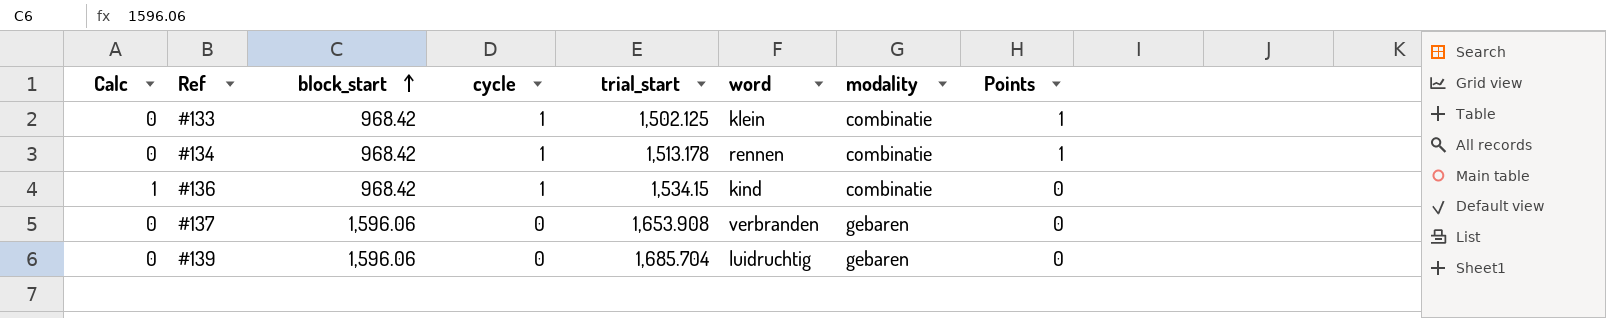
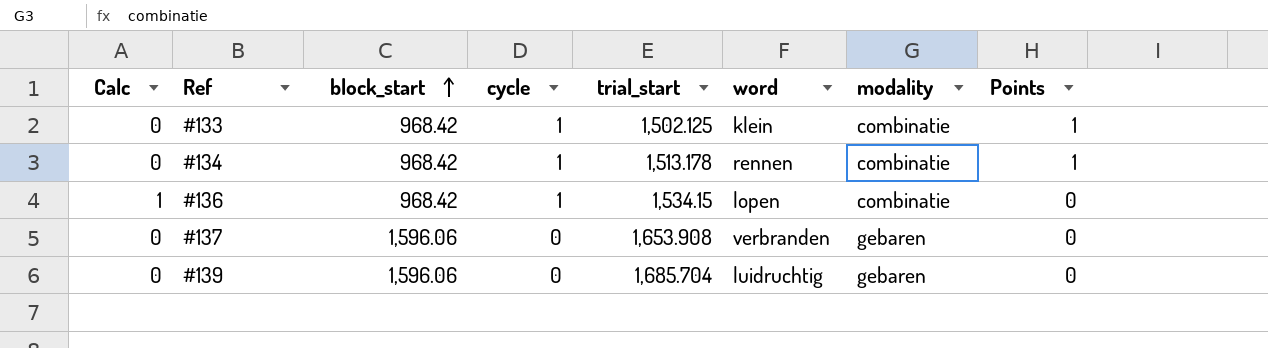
#136 | word: kind -> lopen

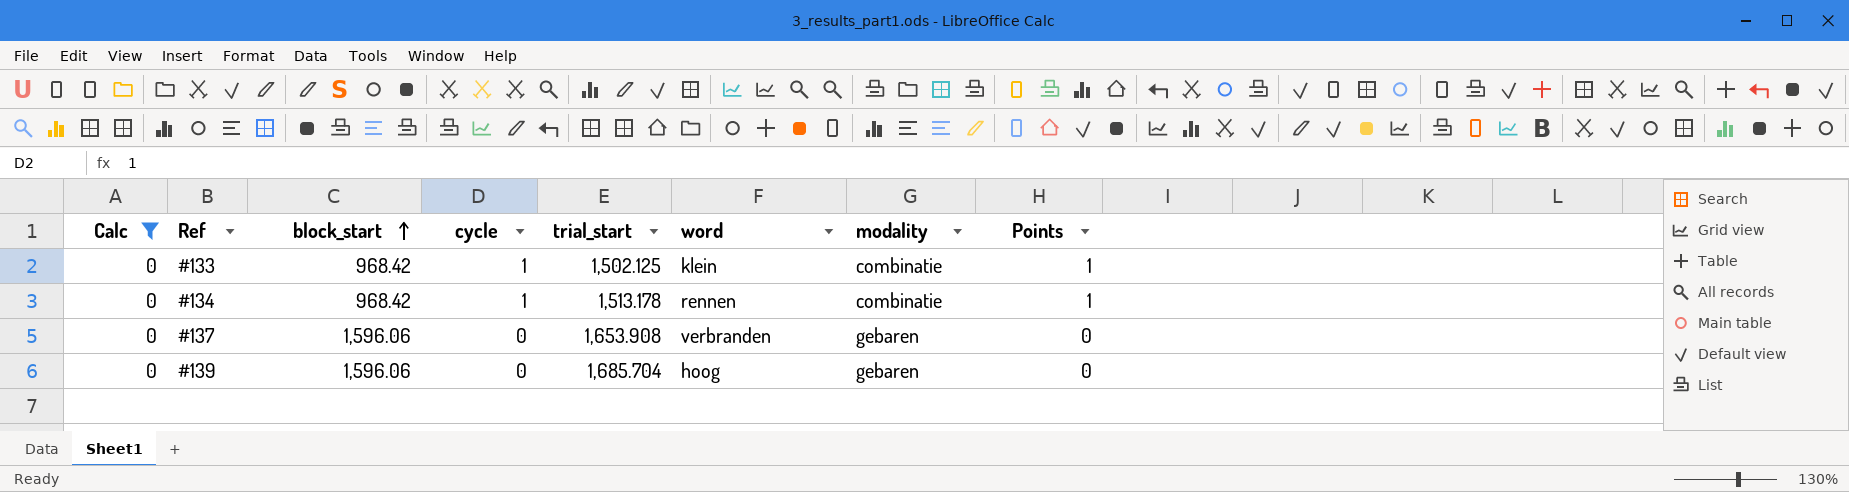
filter: none -> Calc = 0
#139 | word: luidruchtig -> hoog

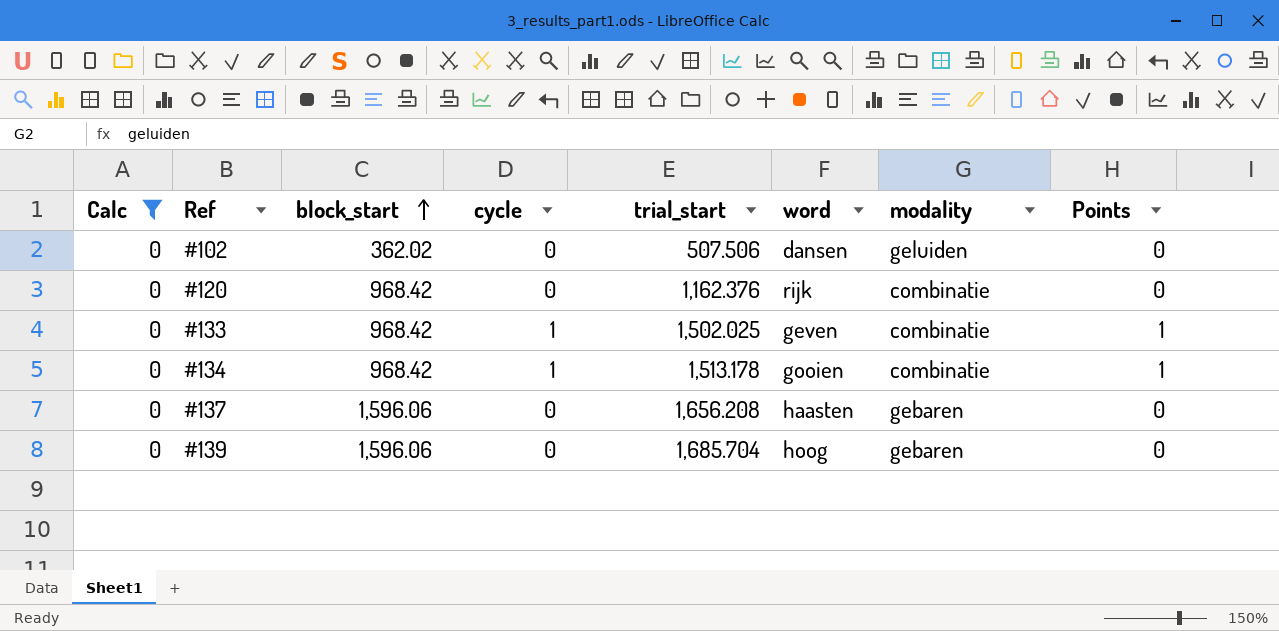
row #102: none -> 0 | 362.02 | 0 | 507.506 | dansen | geluiden | 0
row #120: none -> 0 | 968.42 | 0 | 1,162.376 | rijk | combinatie | 0
#133 | trial_start: 1,502.125 -> 1,502.025
#133 | word: klein -> geven
#134 | word: rennen -> gooien
#137 | trial_start: 1,653.908 -> 1,656.208
#137 | word: verbranden -> haasten

